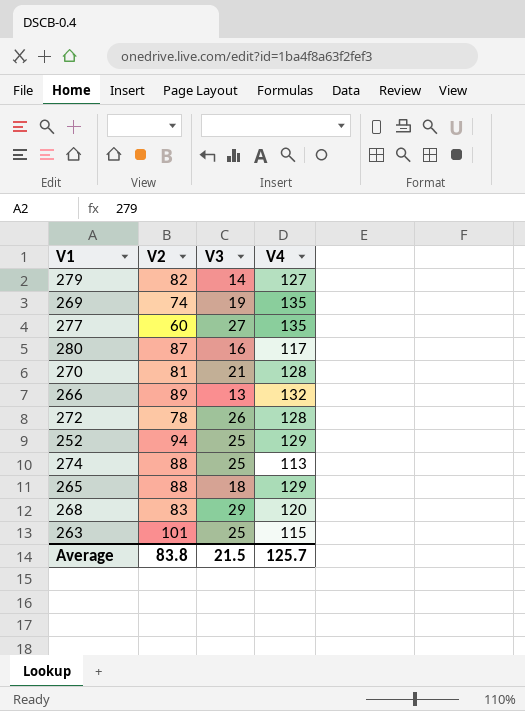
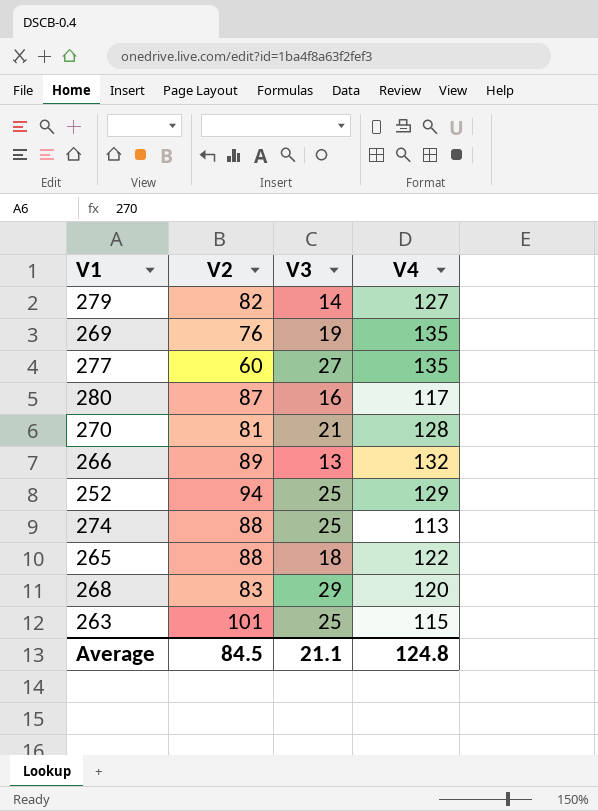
row 272: 78 | 26 | 128 -> none
269 | V2: 74 -> 76
265 | V4: 129 -> 122
Average | V2: 83.8 -> 84.5
Average | V3: 21.5 -> 21.1
Average | V4: 125.7 -> 124.8

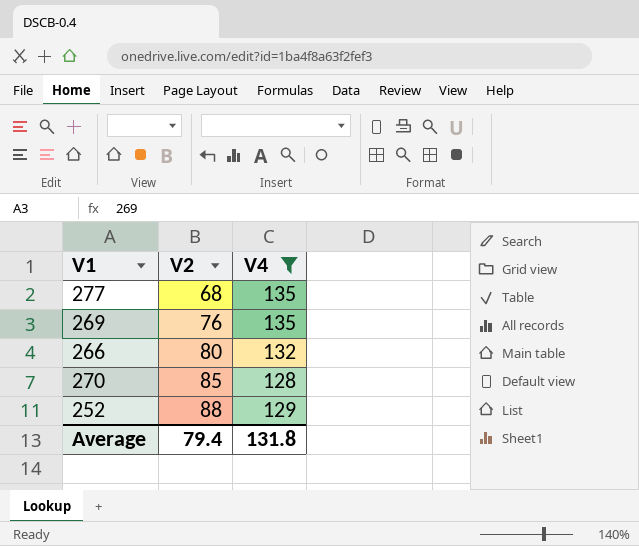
filter: none -> V4 >= 128
row order: none -> V2 ascending
column V3 | position: 3 -> none
277 | V2: 60 -> 68
266 | V2: 89 -> 80
270 | V2: 81 -> 85
252 | V2: 94 -> 88
Average | V2: 84.5 -> 79.4
Average | V4: 124.8 -> 131.8

